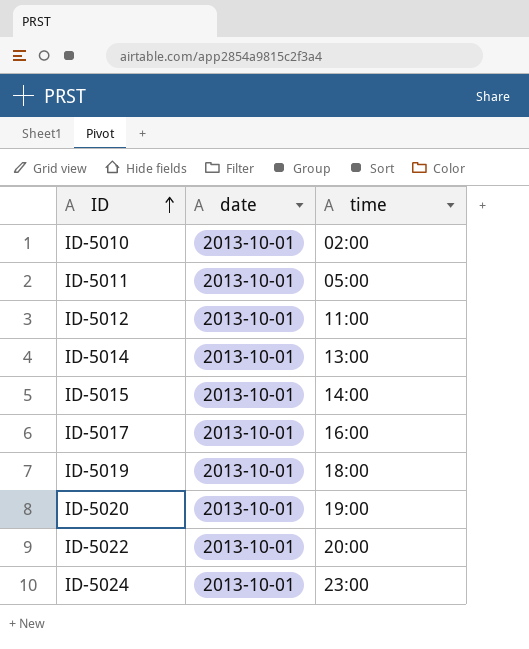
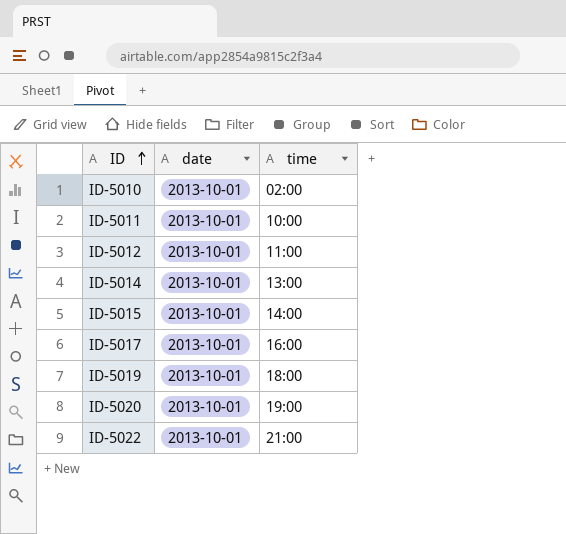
row ID-5024: 2013-10-01 | 23:00 -> none
ID-5011 | time: 05:00 -> 10:00
ID-5022 | time: 20:00 -> 21:00

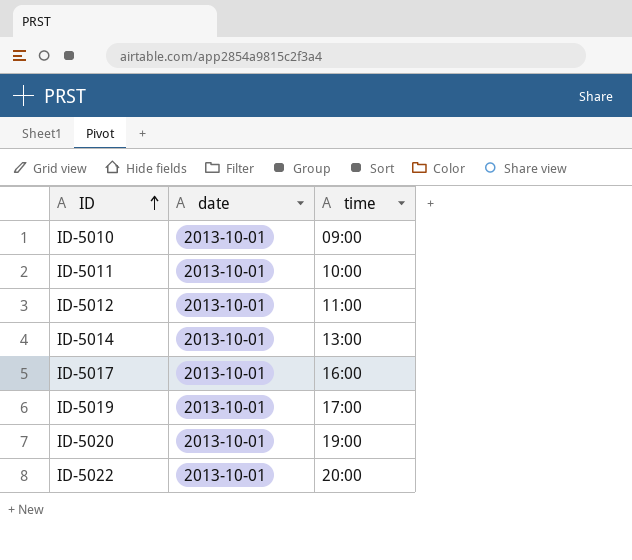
row ID-5015: 2013-10-01 | 14:00 -> none
ID-5010 | time: 02:00 -> 09:00
ID-5019 | time: 18:00 -> 17:00
ID-5022 | time: 21:00 -> 20:00

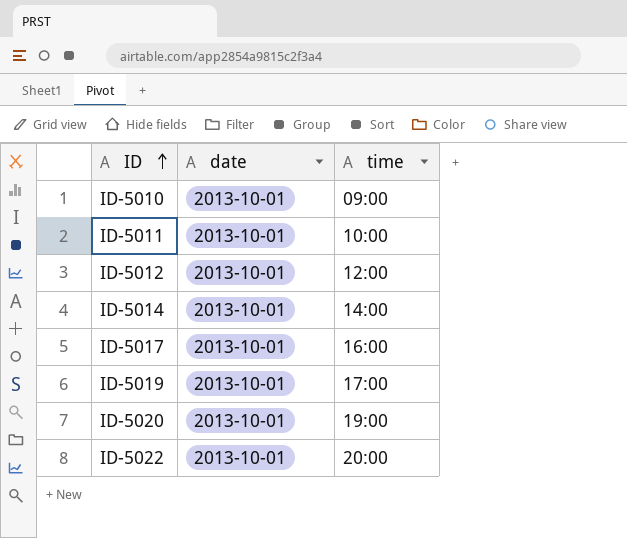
ID-5012 | time: 11:00 -> 12:00
ID-5014 | time: 13:00 -> 14:00

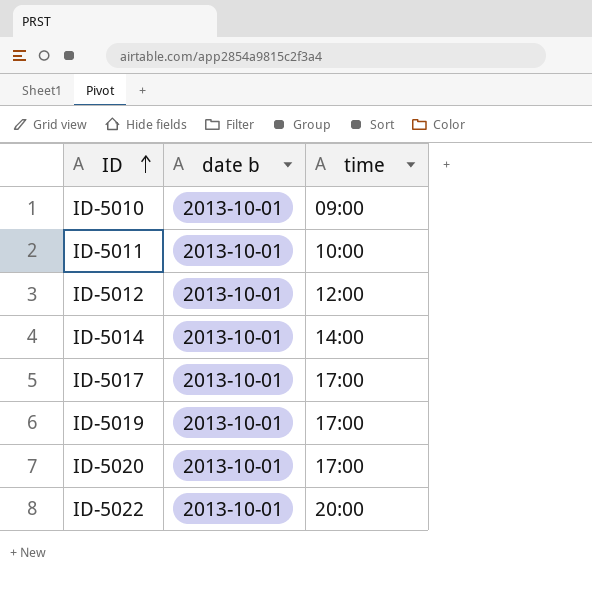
column name: date -> date b
ID-5017 | time: 16:00 -> 17:00
ID-5020 | time: 19:00 -> 17:00

